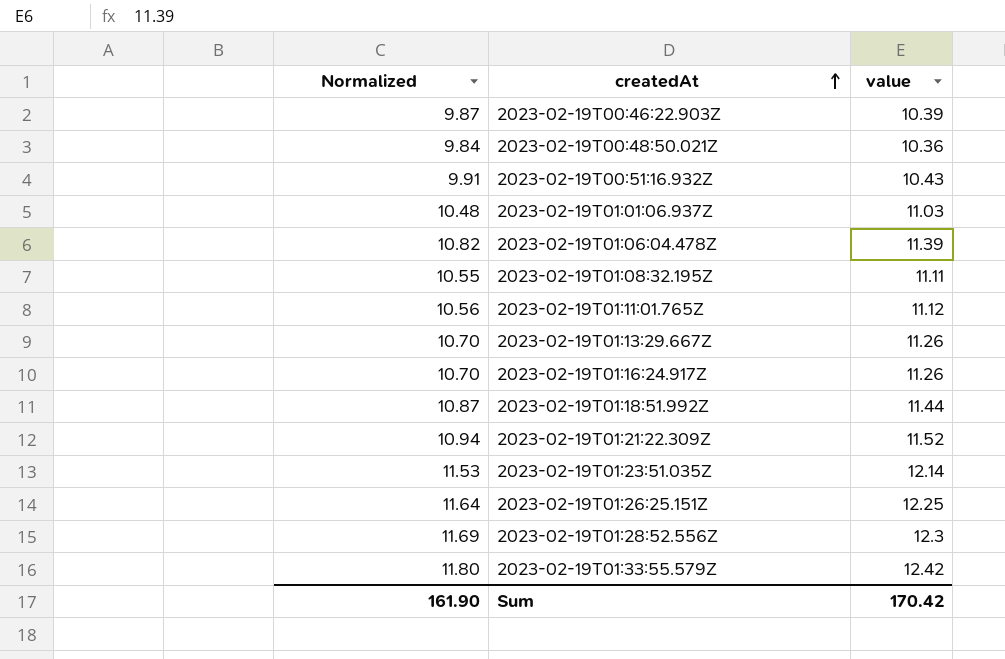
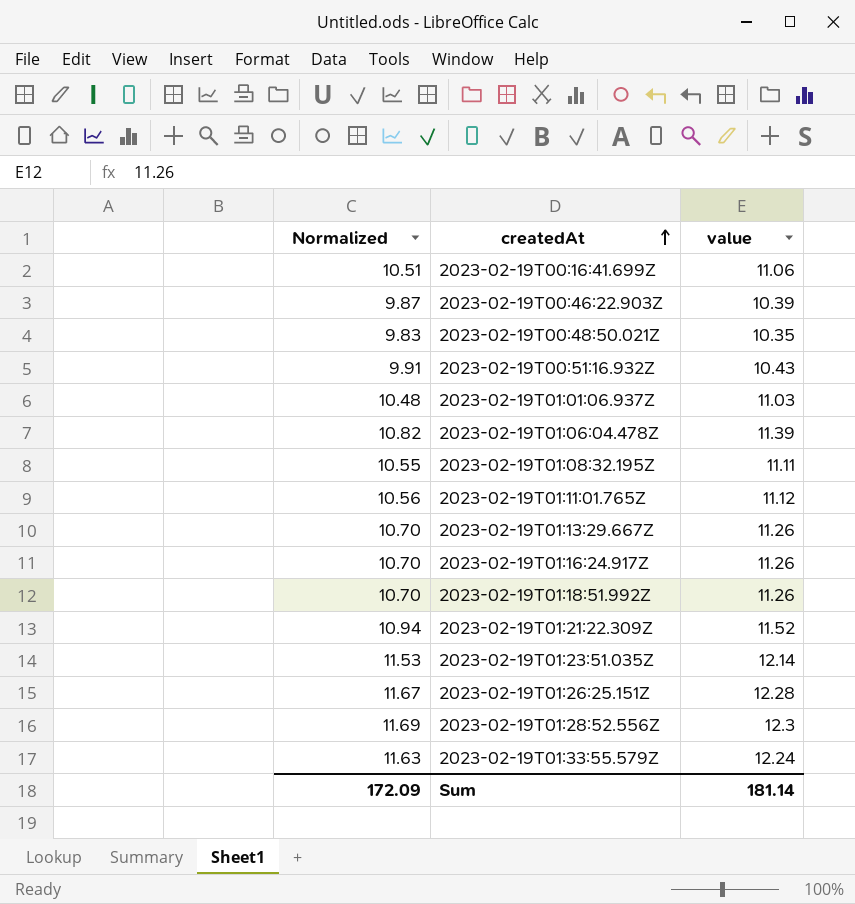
row 2023-02-19T00:16:41.699Z: none -> 10.51 | 11.06
2023-02-19T00:48:50.021Z | Normalized: 9.84 -> 9.83
2023-02-19T00:48:50.021Z | value: 10.36 -> 10.35
2023-02-19T01:18:51.992Z | Normalized: 10.87 -> 10.70
2023-02-19T01:18:51.992Z | value: 11.44 -> 11.26
2023-02-19T01:26:25.151Z | Normalized: 11.64 -> 11.67
2023-02-19T01:26:25.151Z | value: 12.25 -> 12.28
2023-02-19T01:33:55.579Z | Normalized: 11.80 -> 11.63
2023-02-19T01:33:55.579Z | value: 12.42 -> 12.24
Sum | Normalized: 161.90 -> 172.09
Sum | value: 170.42 -> 181.14

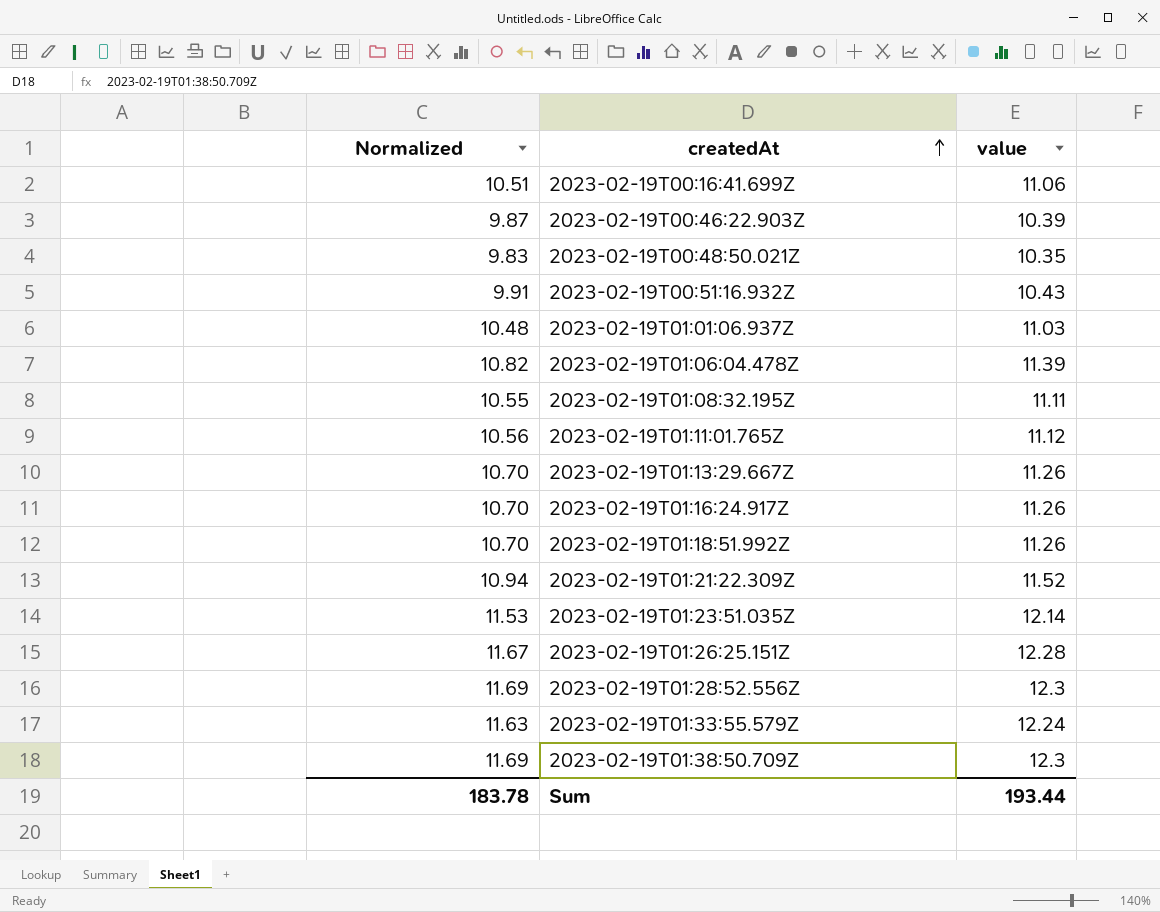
row 2023-02-19T01:38:50.709Z: none -> 11.69 | 12.3
Sum | Normalized: 172.09 -> 183.78
Sum | value: 181.14 -> 193.44

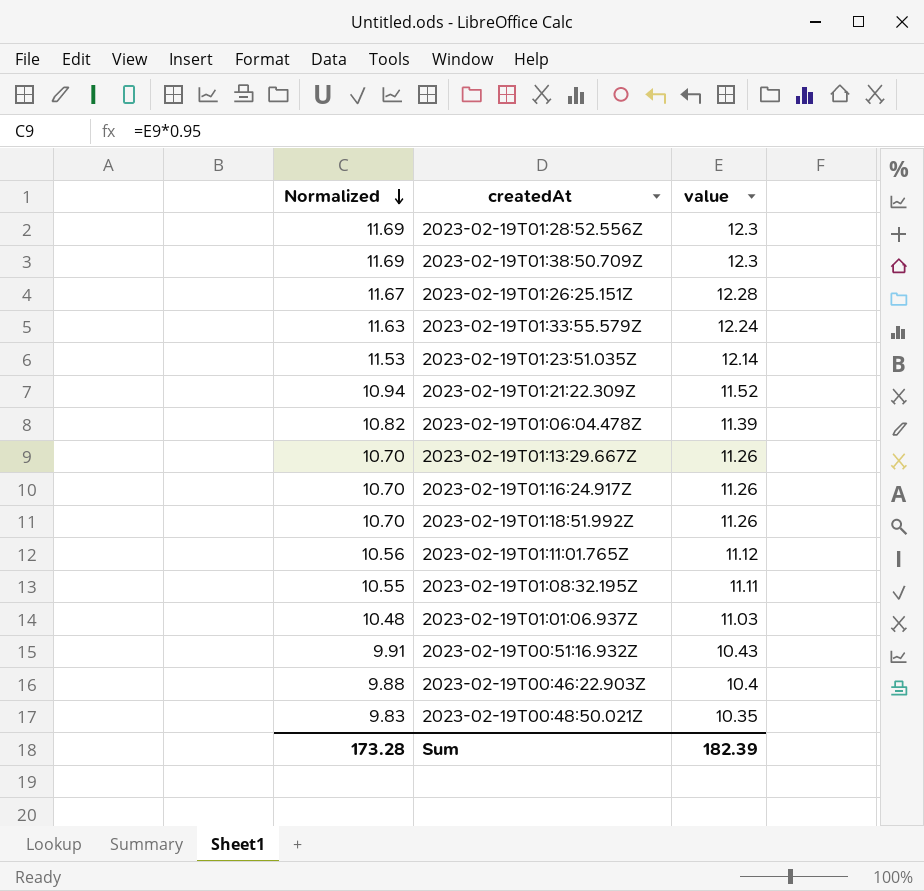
row order: createdAt ascending -> Normalized descending
row 2023-02-19T00:16:41.699Z: 10.51 | 11.06 -> none
2023-02-19T00:46:22.903Z | Normalized: 9.87 -> 9.88
2023-02-19T00:46:22.903Z | value: 10.39 -> 10.4
Sum | Normalized: 183.78 -> 173.28
Sum | value: 193.44 -> 182.39

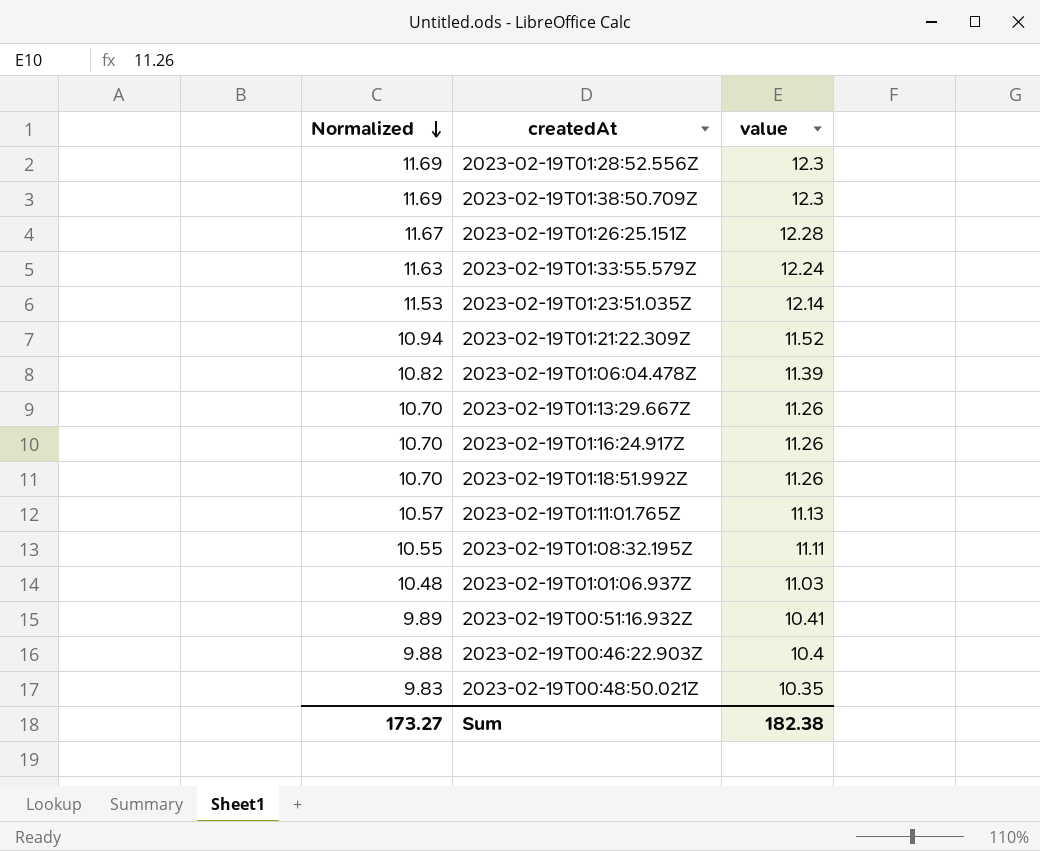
2023-02-19T01:11:01.765Z | Normalized: 10.56 -> 10.57
2023-02-19T01:11:01.765Z | value: 11.12 -> 11.13
2023-02-19T00:51:16.932Z | Normalized: 9.91 -> 9.89
2023-02-19T00:51:16.932Z | value: 10.43 -> 10.41
Sum | Normalized: 173.28 -> 173.27
Sum | value: 182.39 -> 182.38

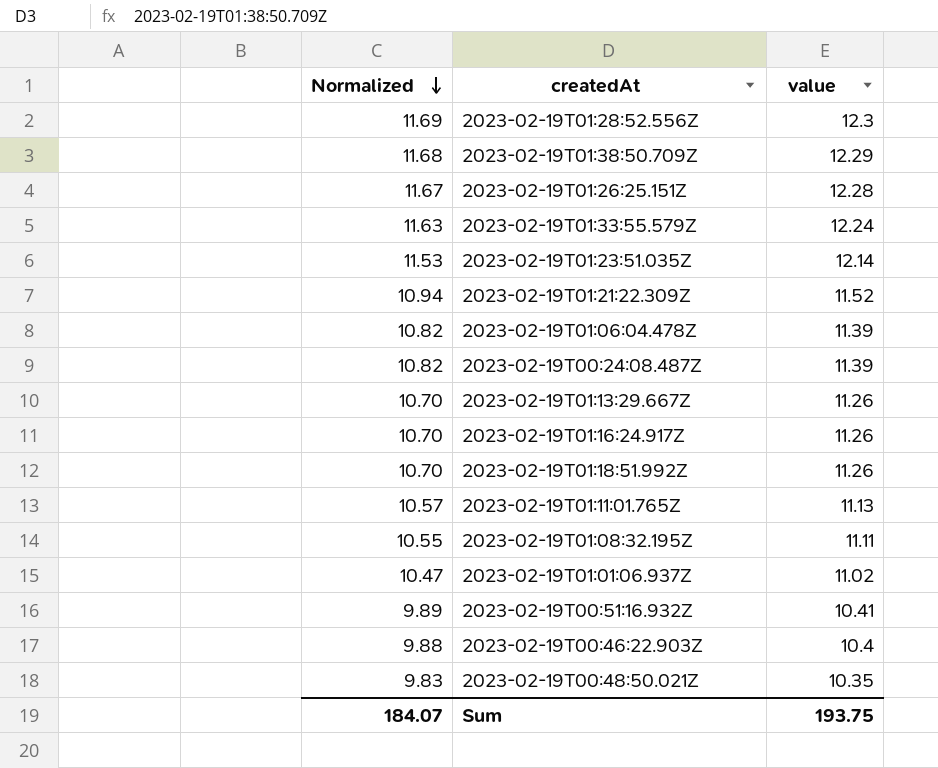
2023-02-19T01:38:50.709Z | Normalized: 11.69 -> 11.68
2023-02-19T01:38:50.709Z | value: 12.3 -> 12.29
row 2023-02-19T00:24:08.487Z: none -> 10.82 | 11.39
2023-02-19T01:01:06.937Z | Normalized: 10.48 -> 10.47
2023-02-19T01:01:06.937Z | value: 11.03 -> 11.02
Sum | Normalized: 173.27 -> 184.07
Sum | value: 182.38 -> 193.75

